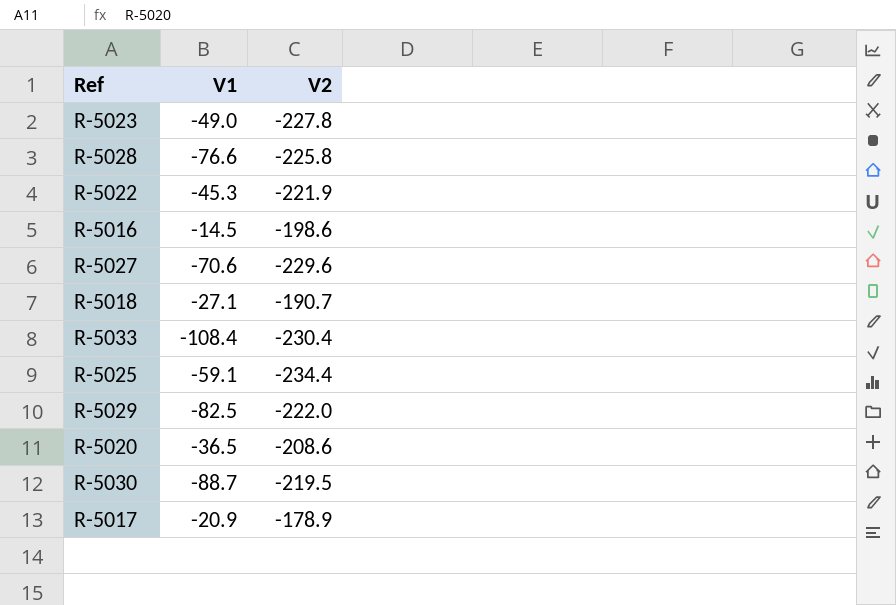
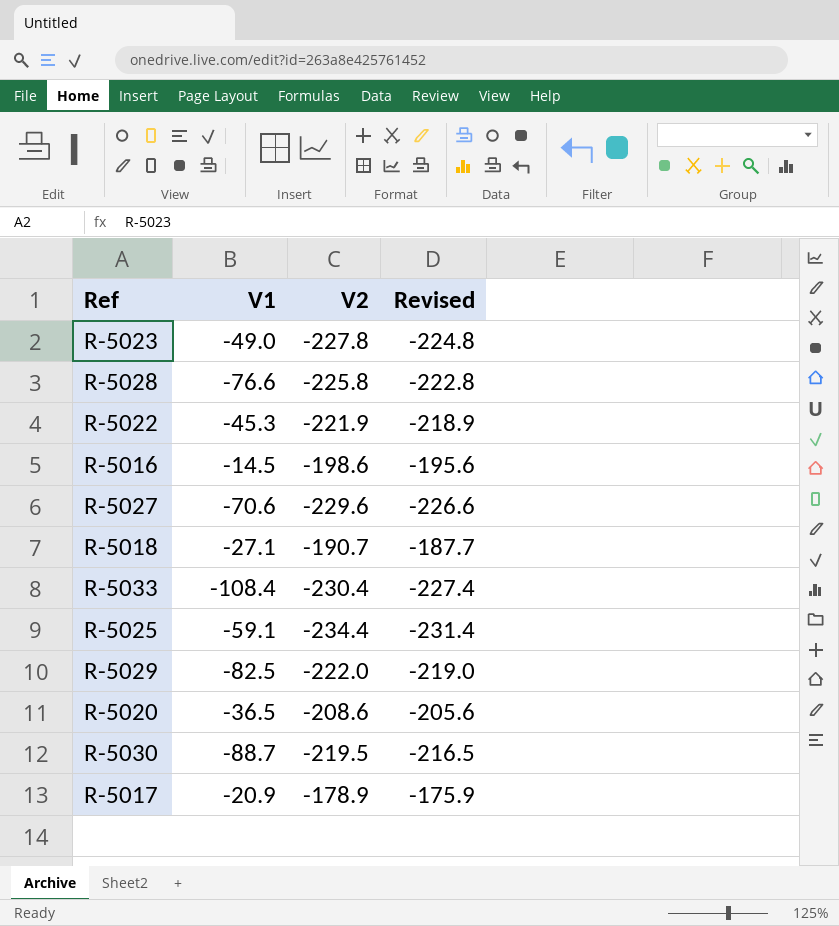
column Revised | formula: none -> [V2] + 3

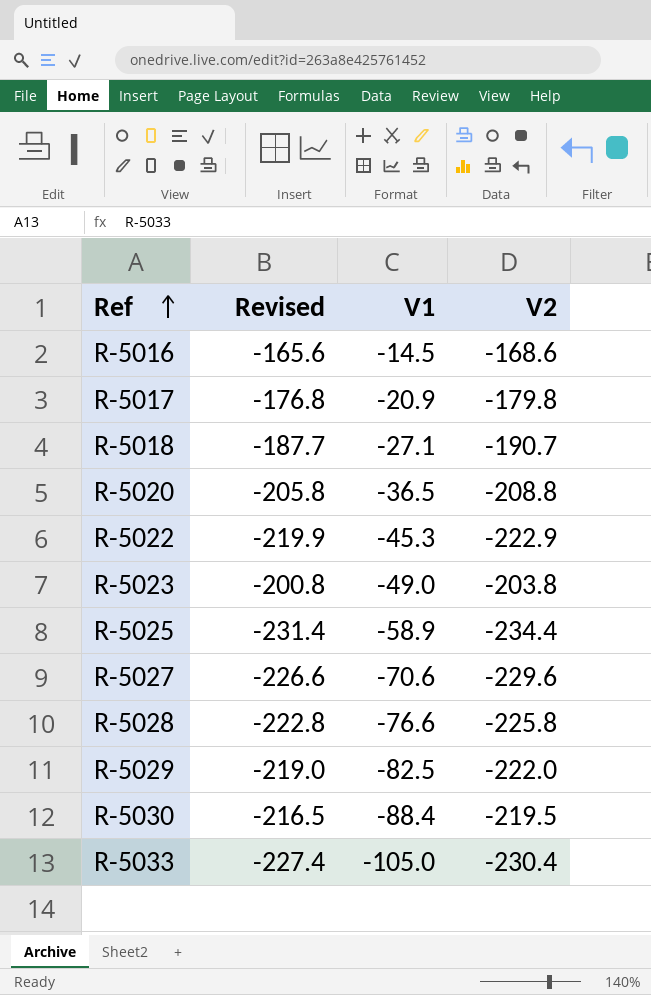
row order: none -> Ref ascending
column Revised | position: 4 -> 2
R-5016 | Revised: -195.6 -> -165.6
R-5016 | V2: -198.6 -> -168.6
R-5017 | Revised: -175.9 -> -176.8
R-5017 | V2: -178.9 -> -179.8
R-5020 | Revised: -205.6 -> -205.8
R-5020 | V2: -208.6 -> -208.8
R-5022 | Revised: -218.9 -> -219.9
R-5022 | V2: -221.9 -> -222.9
R-5023 | Revised: -224.8 -> -200.8
R-5023 | V2: -227.8 -> -203.8
R-5025 | V1: -59.1 -> -58.9
R-5030 | V1: -88.7 -> -88.4
R-5033 | V1: -108.4 -> -105.0

